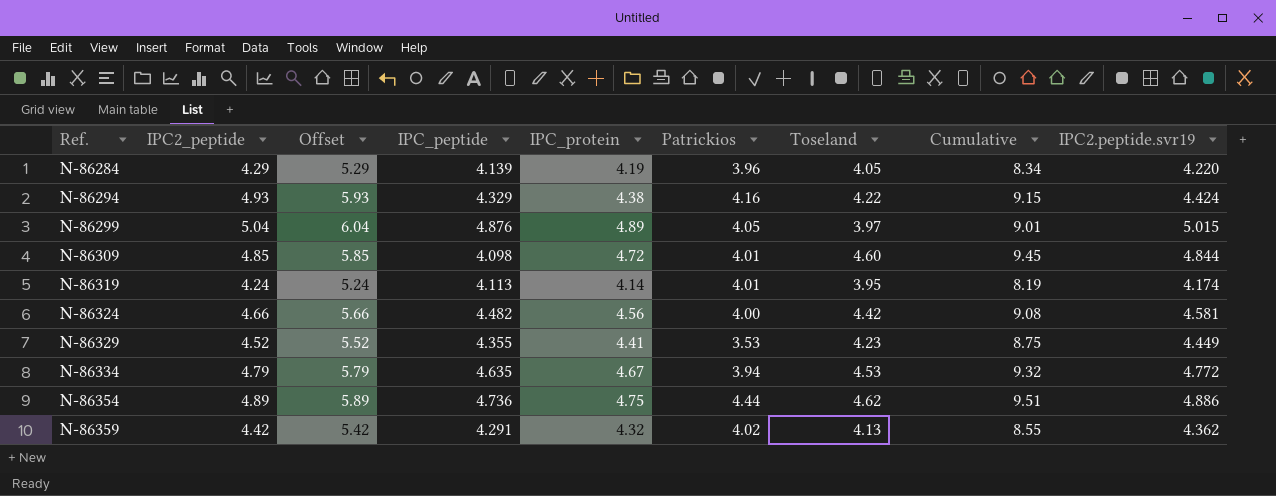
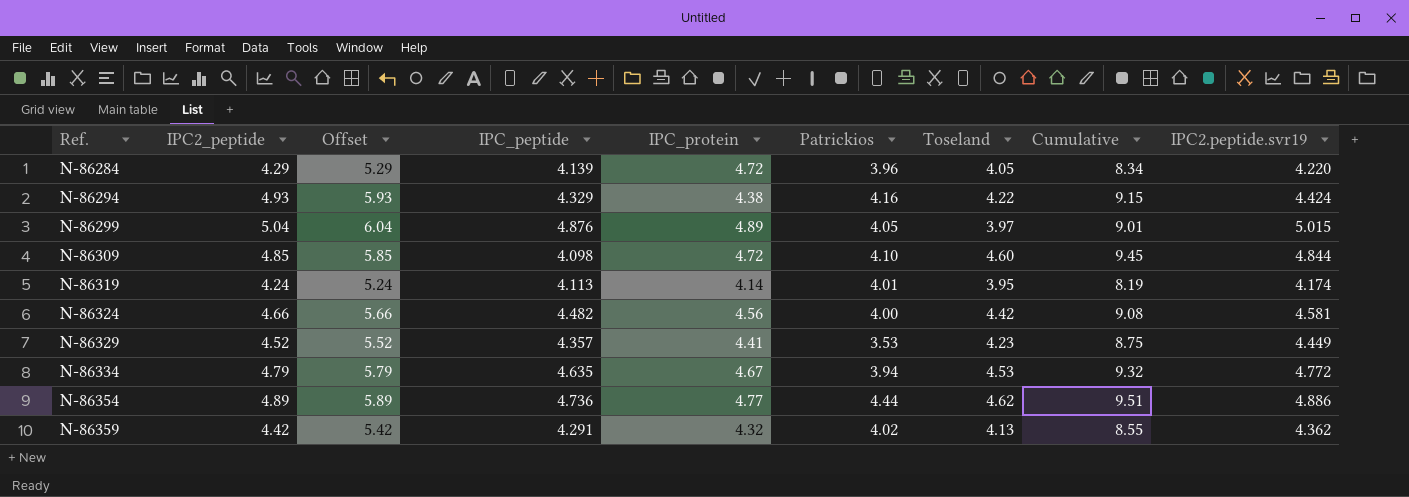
N-86284 | IPC_protein: 4.19 -> 4.72
N-86309 | Patrickios: 4.01 -> 4.10
N-86329 | IPC_peptide: 4.355 -> 4.357
N-86354 | IPC_protein: 4.75 -> 4.77

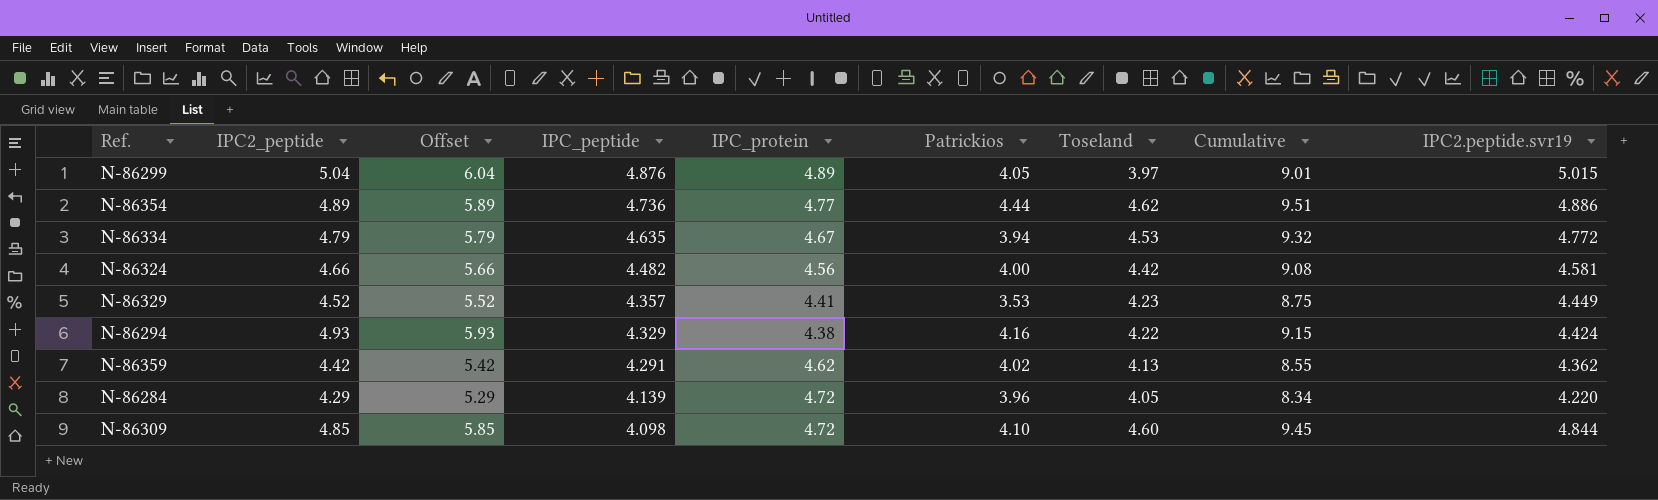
row order: Ref. ascending -> IPC_peptide descending
row N-86319: 4.24 | 5.24 | 4.113 | 4.14 | 4.01 | 3.95 | 8.19 | 4.174 -> none
N-86359 | IPC_protein: 4.32 -> 4.62

